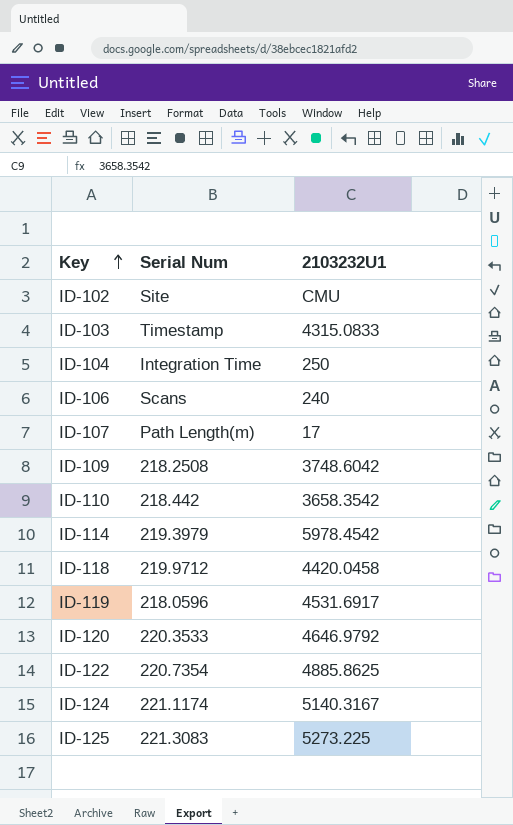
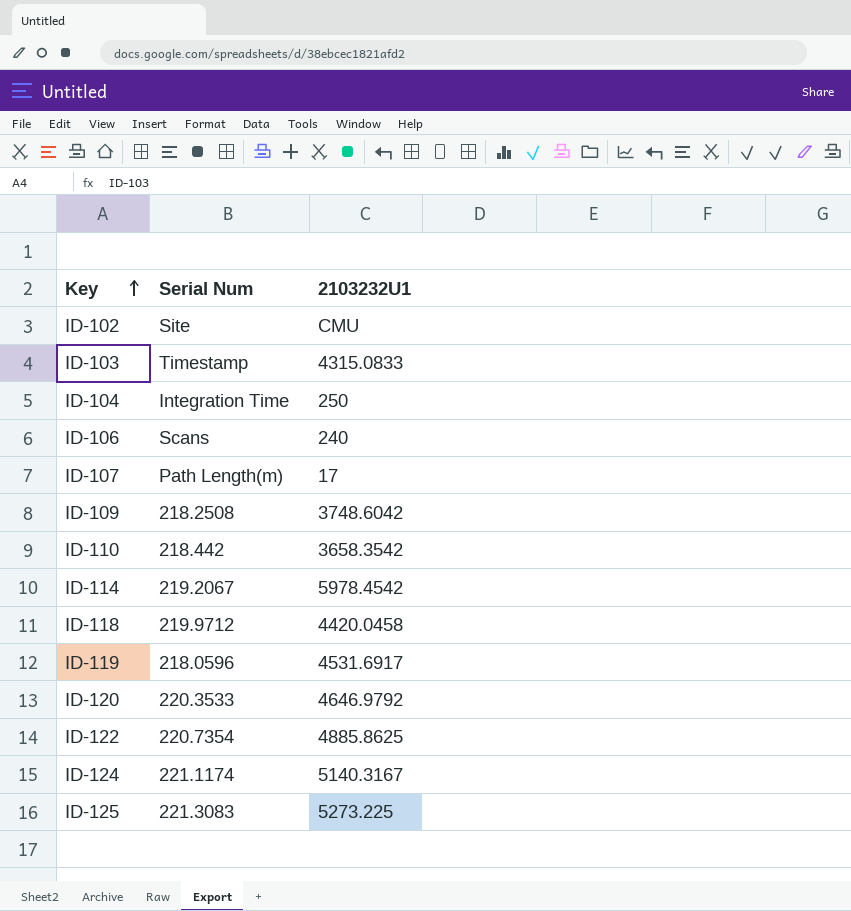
ID-114 | Serial Num: 219.3979 -> 219.2067

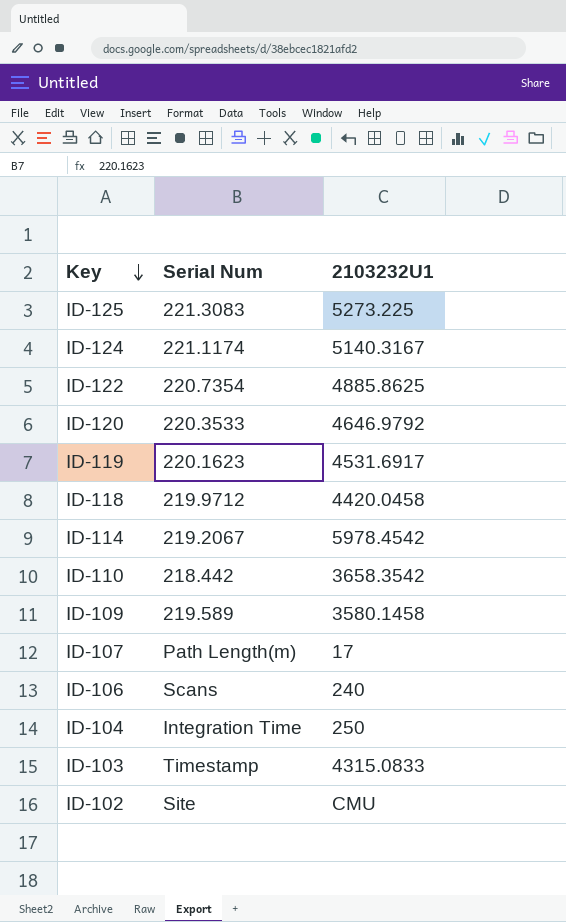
row order: Key ascending -> Key descending
ID-119 | Serial Num: 218.0596 -> 220.1623
ID-109 | Serial Num: 218.2508 -> 219.589
ID-109 | 2103232U1: 3748.6042 -> 3580.1458

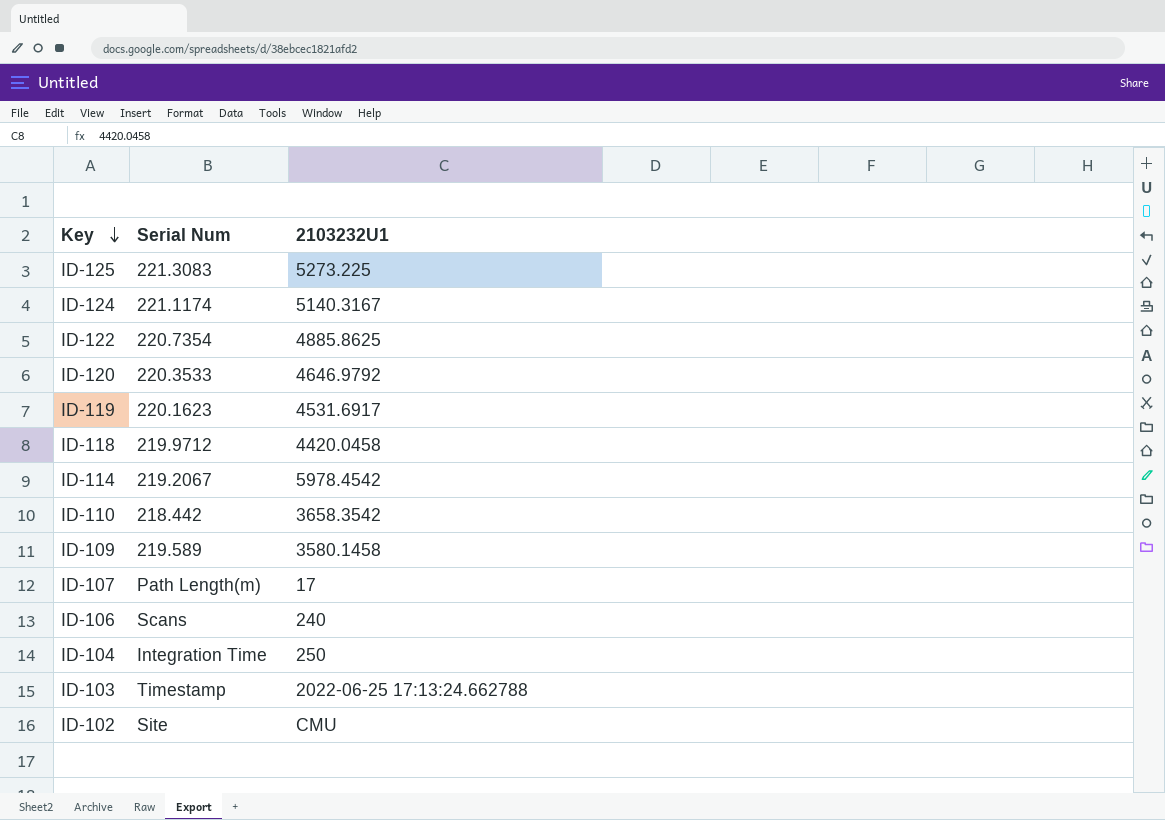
ID-103 | 2103232U1: 4315.0833 -> 2022-06-25 17:13:24.662788

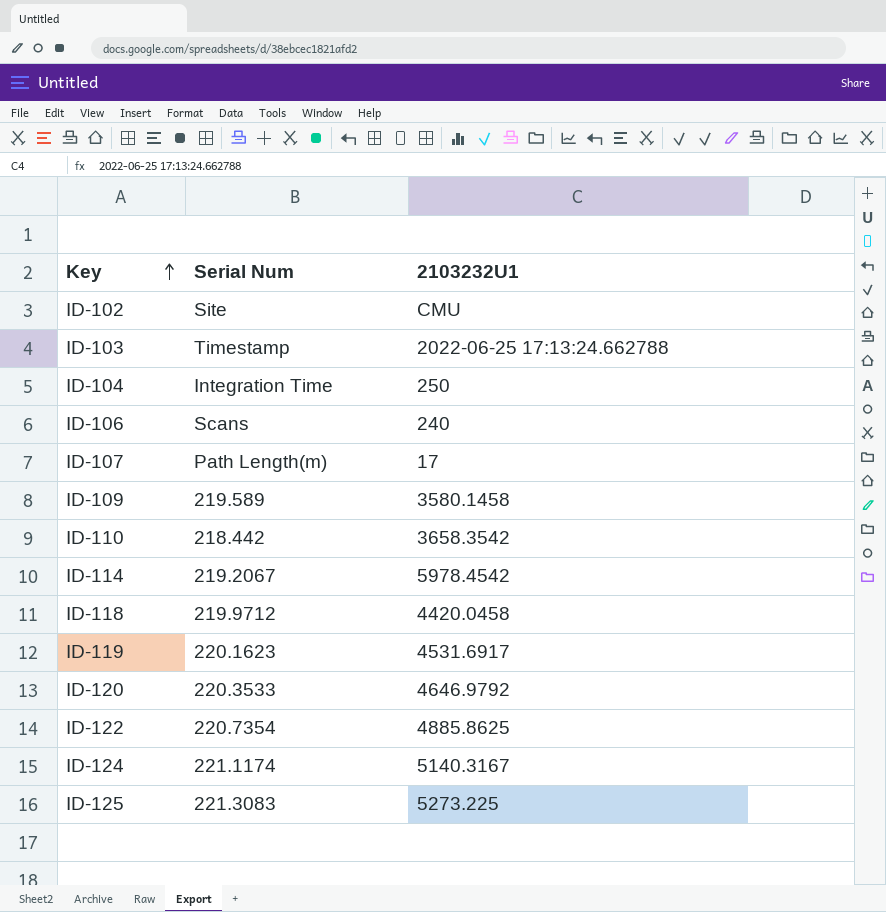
row order: Key descending -> Key ascending

